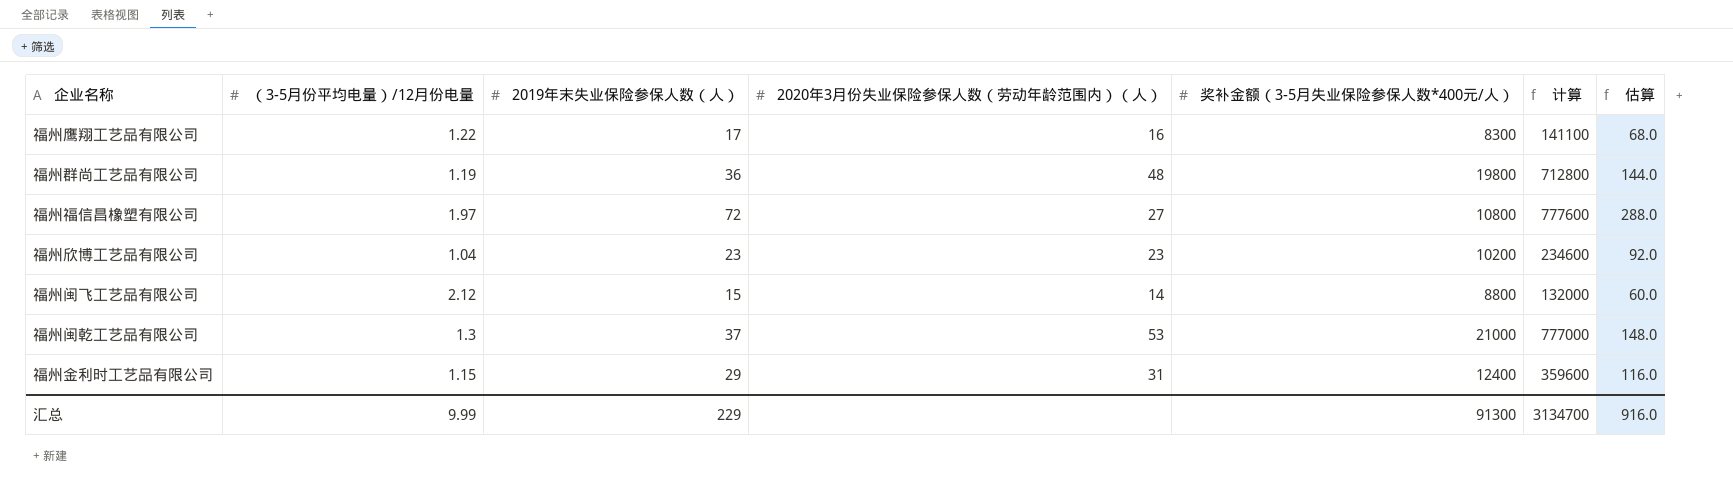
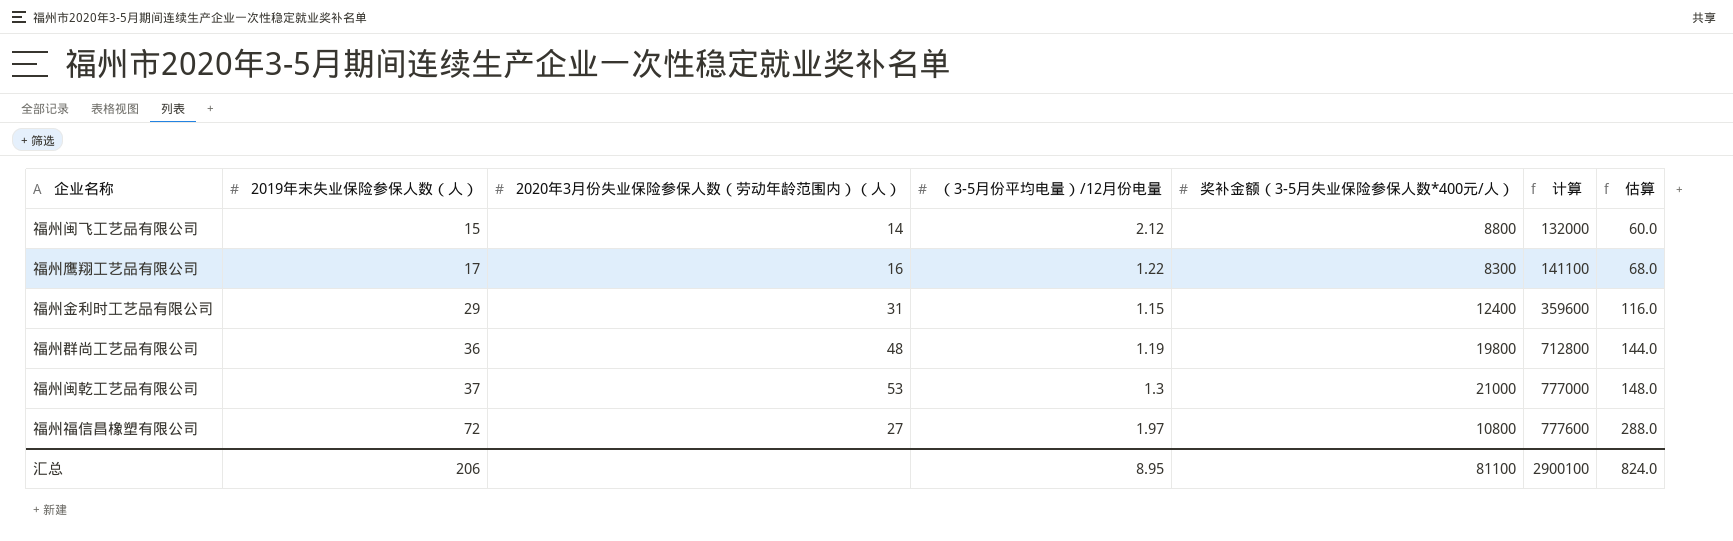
row order: none -> 2019年末失业保险参保人数（人） ascending
column （3-5月份平均电量）/12月份电量 | position: 2 -> 4
row 福州欣博工艺品有限公司: 1.04 | 23 | 23 | 10200 | 234600 | 92.0 -> none
汇总 | 2019年末失业保险参保人数（人）: 229 -> 206
汇总 | （3-5月份平均电量）/12月份电量: 9.99 -> 8.95
汇总 | 奖补金额（3-5月失业保险参保人数*400元/人）: 91300 -> 81100
汇总 | 计算: 3134700 -> 2900100
汇总 | 估算: 916.0 -> 824.0

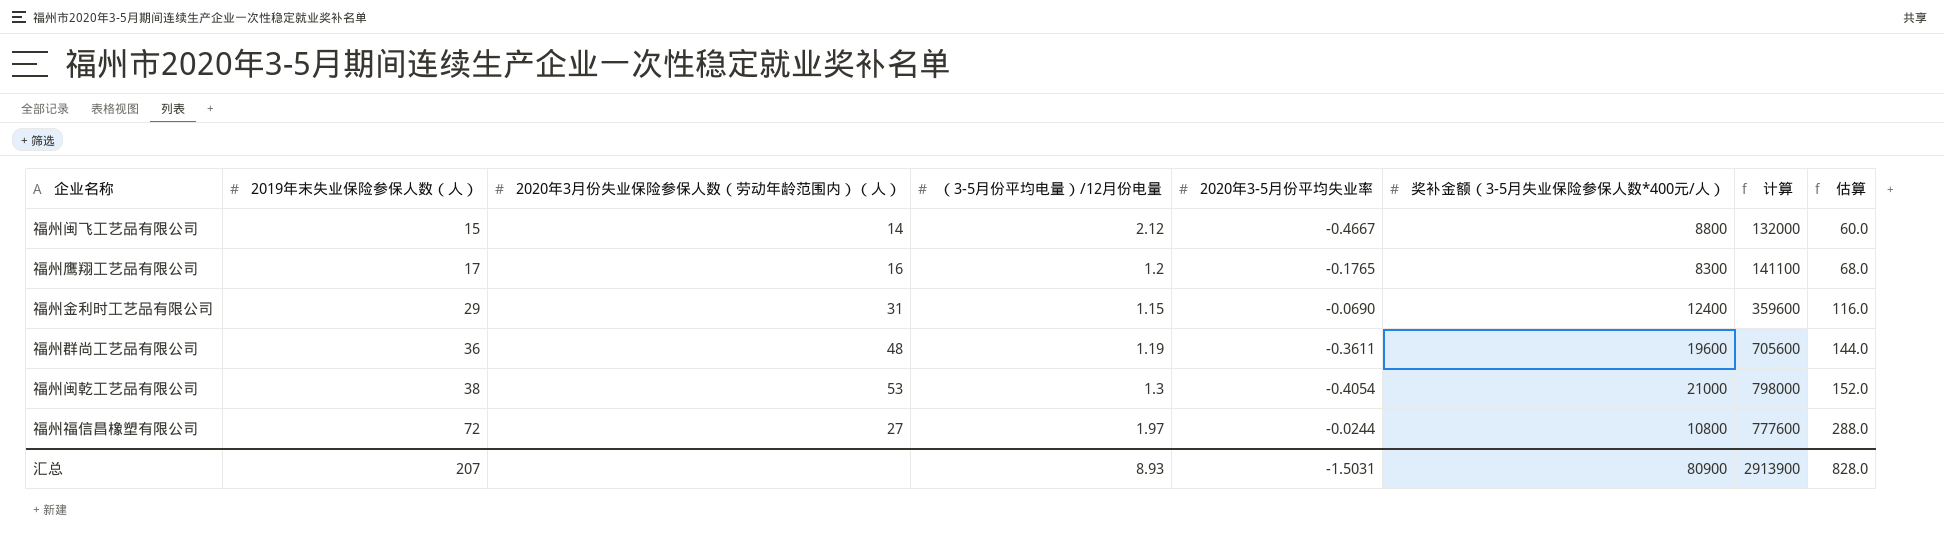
column 2020年3-5月份平均失业率 | position: none -> 5
福州鹰翔工艺品有限公司 | （3-5月份平均电量）/12月份电量: 1.22 -> 1.2
福州群尚工艺品有限公司 | 奖补金额（3-5月失业保险参保人数*400元/人）: 19800 -> 19600
福州群尚工艺品有限公司 | 计算: 712800 -> 705600
福州闽乾工艺品有限公司 | 2019年末失业保险参保人数（人）: 37 -> 38
福州闽乾工艺品有限公司 | 计算: 777000 -> 798000
福州闽乾工艺品有限公司 | 估算: 148.0 -> 152.0
汇总 | 2019年末失业保险参保人数（人）: 206 -> 207
汇总 | （3-5月份平均电量）/12月份电量: 8.95 -> 8.93
汇总 | 奖补金额（3-5月失业保险参保人数*400元/人）: 81100 -> 80900
汇总 | 计算: 2900100 -> 2913900
汇总 | 估算: 824.0 -> 828.0

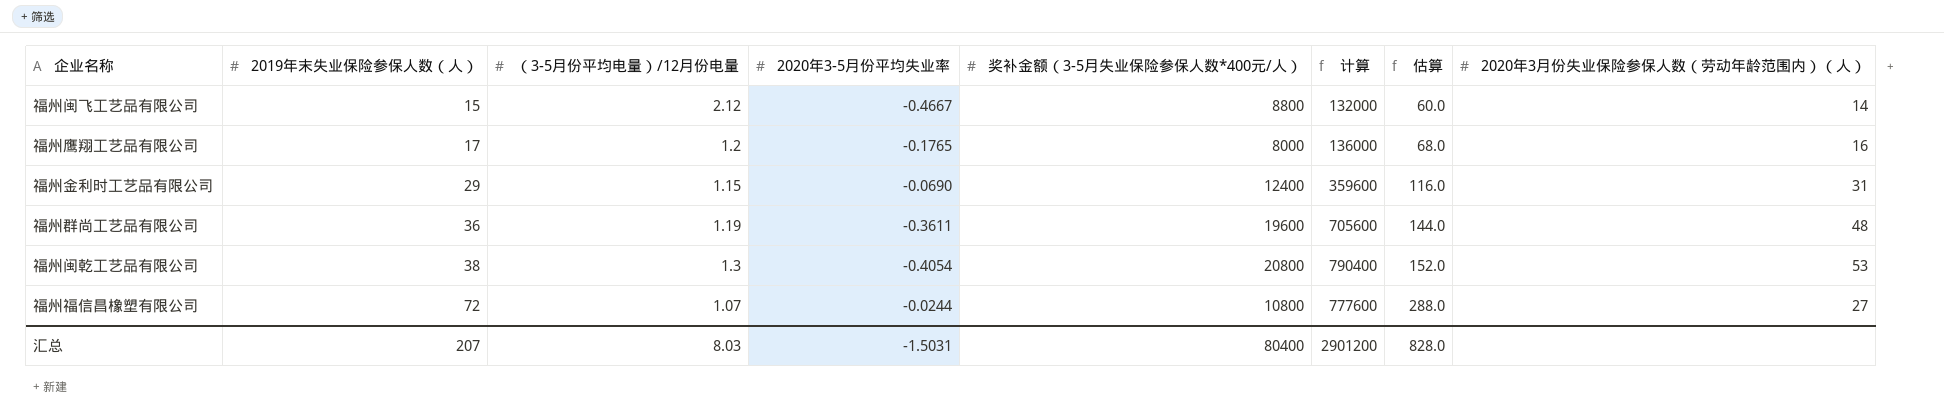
column 2020年3月份失业保险参保人数（劳动年龄范围内）（人） | position: 3 -> 8
福州鹰翔工艺品有限公司 | 奖补金额（3-5月失业保险参保人数*400元/人）: 8300 -> 8000
福州鹰翔工艺品有限公司 | 计算: 141100 -> 136000
福州闽乾工艺品有限公司 | 奖补金额（3-5月失业保险参保人数*400元/人）: 21000 -> 20800
福州闽乾工艺品有限公司 | 计算: 798000 -> 790400
福州福信昌橡塑有限公司 | （3-5月份平均电量）/12月份电量: 1.97 -> 1.07
汇总 | （3-5月份平均电量）/12月份电量: 8.93 -> 8.03
汇总 | 奖补金额（3-5月失业保险参保人数*400元/人）: 80900 -> 80400
汇总 | 计算: 2913900 -> 2901200

